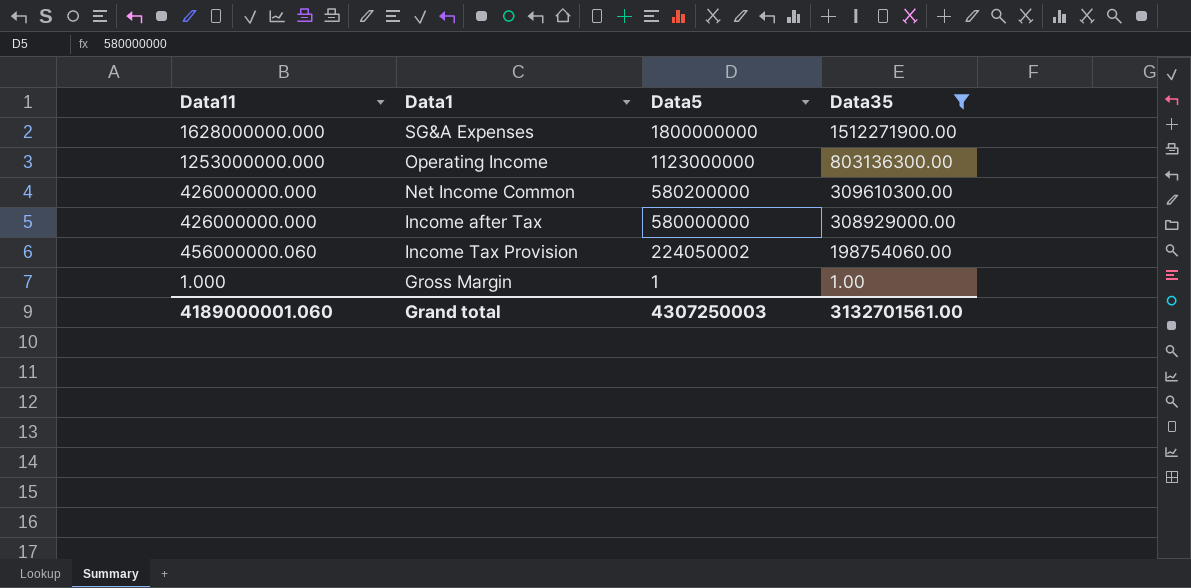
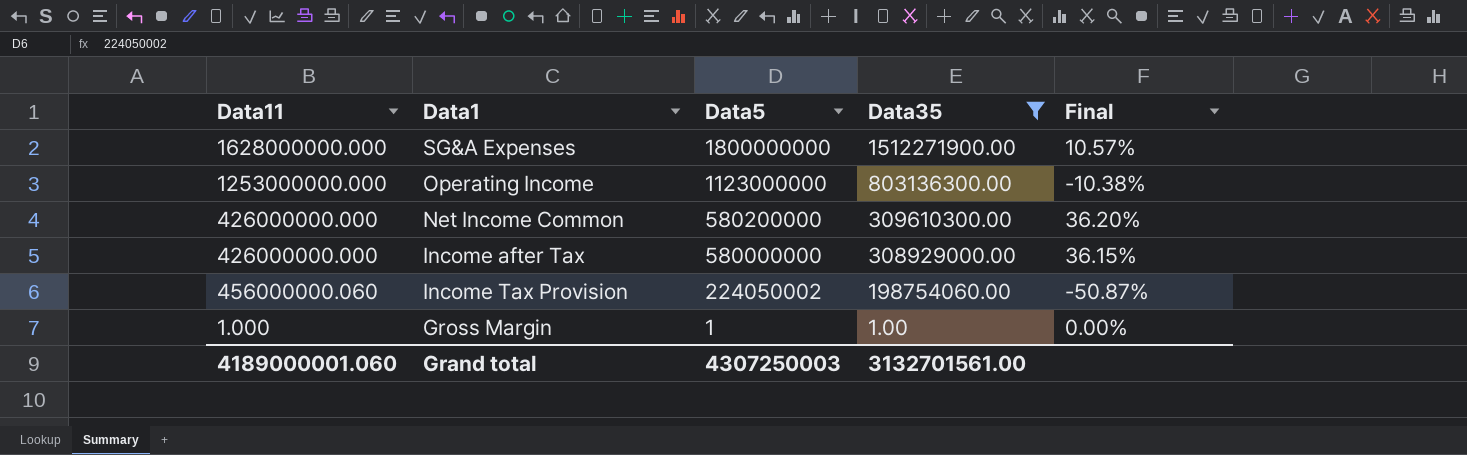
column Final | formula: none -> ([Data5] - [Data11]) / [Data11]

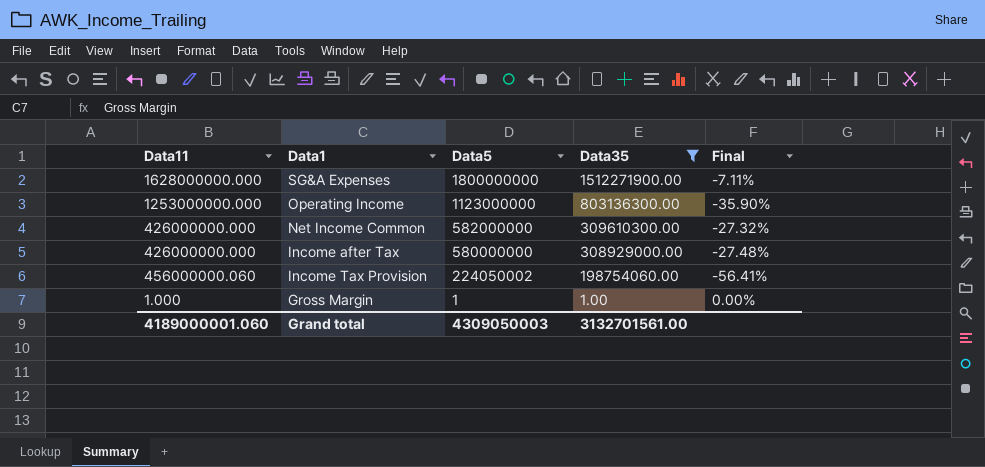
column Final | formula: ([Data5] - [Data11]) / [Data11] -> ([Data35] - [Data11]) / [Data11]
Net Income Common | Data5: 580200000 -> 582000000
Grand total | Data5: 4307250003 -> 4309050003

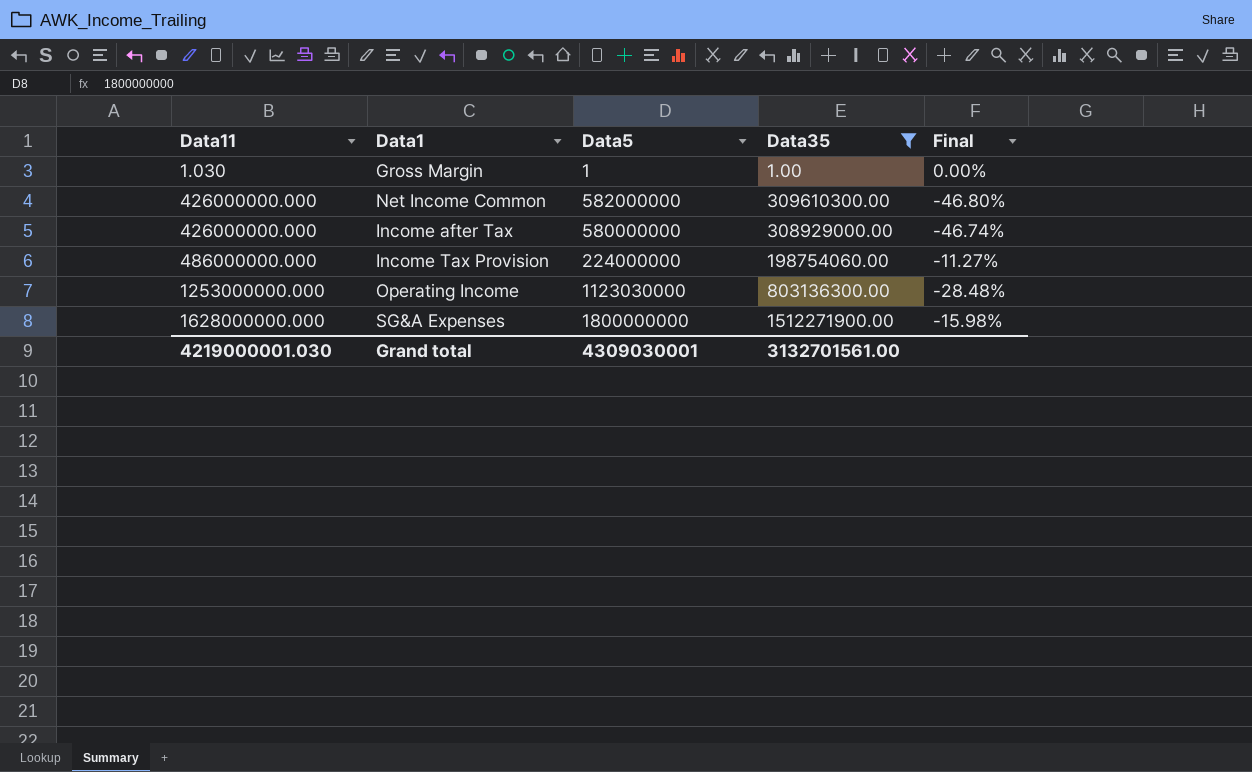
row order: Data5 descending -> Data11 ascending
column Final | formula: ([Data35] - [Data11]) / [Data11] -> ([Data35] - [Data5]) / [Data5]
Gross Margin | Data11: 1.000 -> 1.030
Income Tax Provision | Data11: 456000000.060 -> 486000000.000
Income Tax Provision | Data5: 224050002 -> 224000000
Operating Income | Data5: 1123000000 -> 1123030000
Grand total | Data11: 4189000001.060 -> 4219000001.030
Grand total | Data5: 4309050003 -> 4309030001

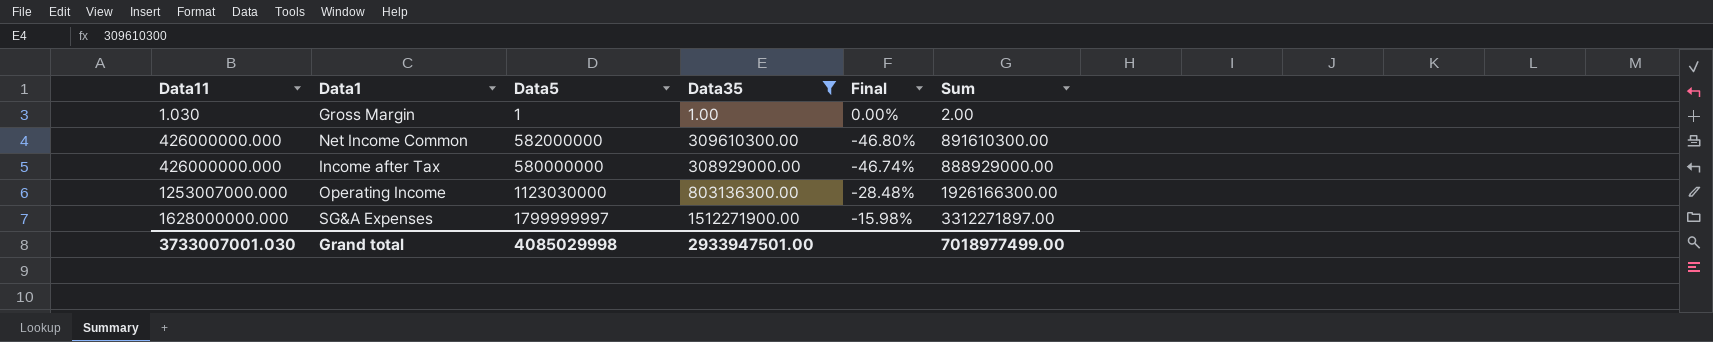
column Sum | formula: none -> [Data5] + [Data35]
row Income Tax Provision: 486000000.000 | 224000000 | 198754060.00 | -11.27% -> none
Operating Income | Data11: 1253000000.000 -> 1253007000.000
SG&A Expenses | Data5: 1800000000 -> 1799999997
Grand total | Data11: 4219000001.030 -> 3733007001.030
Grand total | Data5: 4309030001 -> 4085029998
Grand total | Data35: 3132701561.00 -> 2933947501.00

